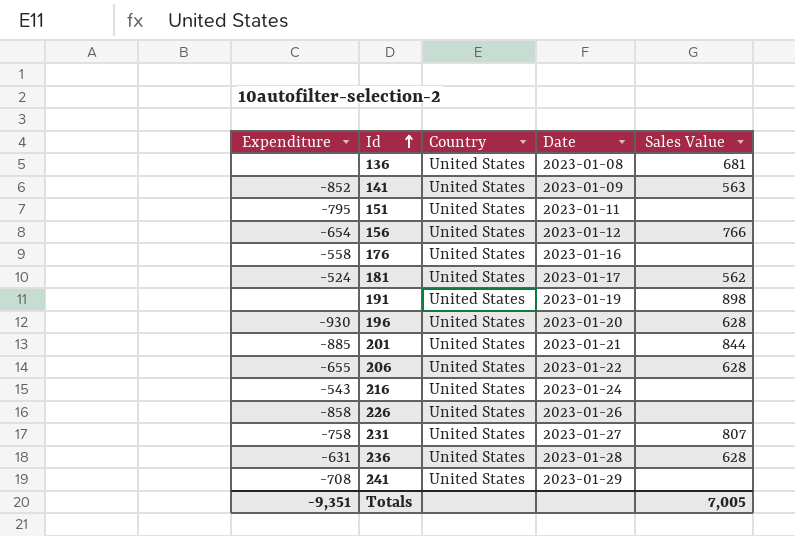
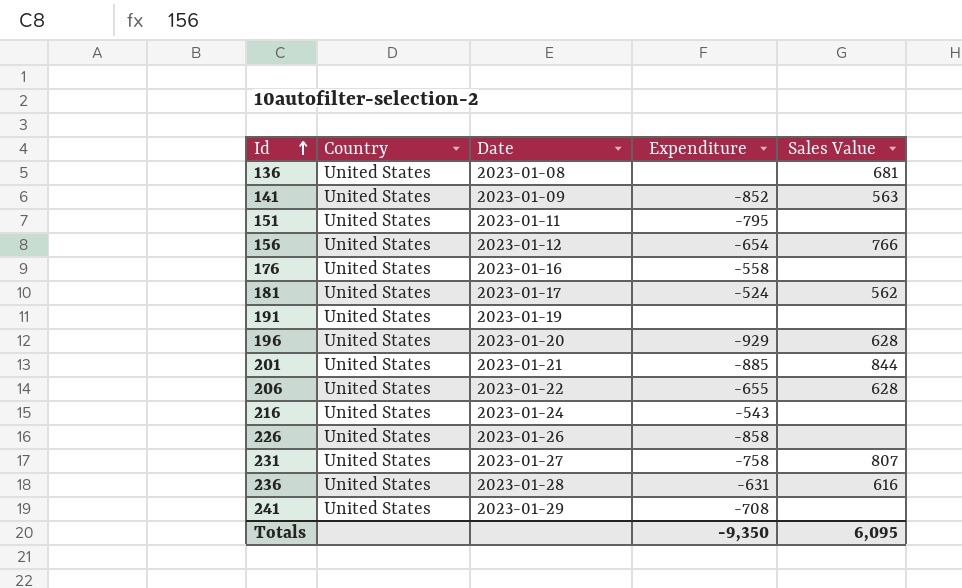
column Expenditure | position: 1 -> 4
191 | Sales Value: 898 -> none
196 | Expenditure: -930 -> -929
236 | Sales Value: 628 -> 616
Totals | Expenditure: -9,351 -> -9,350
Totals | Sales Value: 7,005 -> 6,095

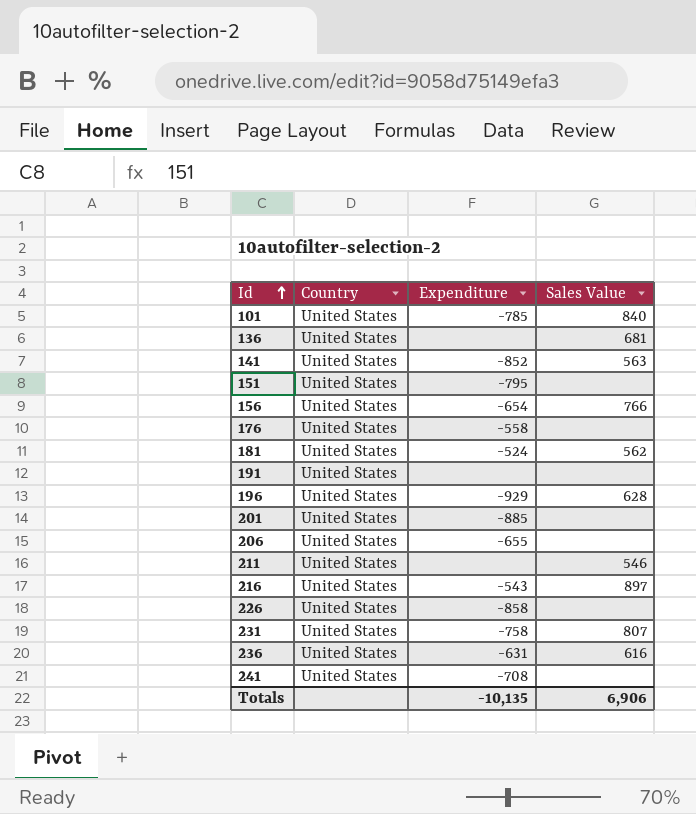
column Date | position: 3 -> none
row 101: none -> United States | -785 | 840
201 | Sales Value: 844 -> none
206 | Sales Value: 628 -> none
row 211: none -> United States | none | 546
216 | Sales Value: none -> 897
Totals | Expenditure: -9,350 -> -10,135
Totals | Sales Value: 6,095 -> 6,906

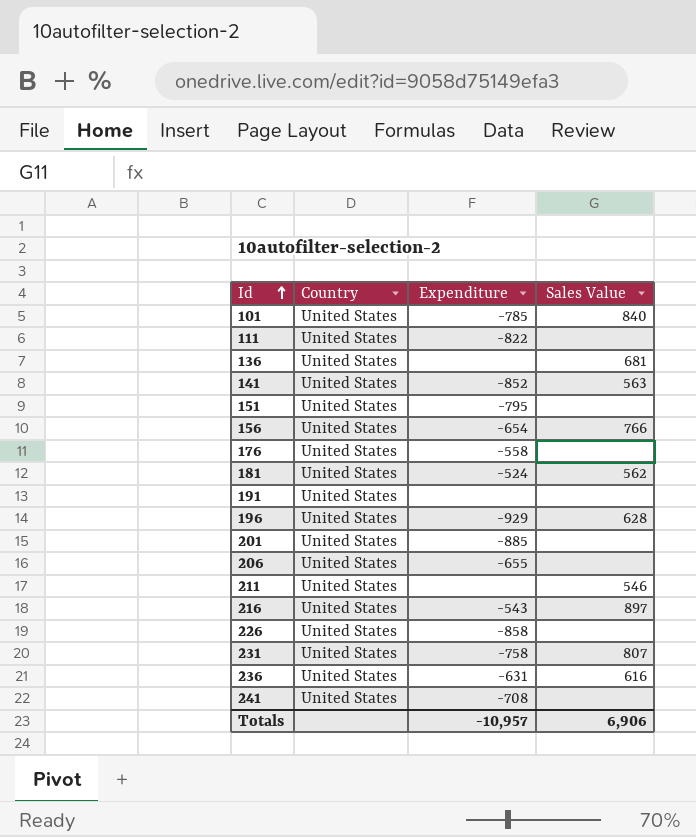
row 111: none -> United States | -822 | none
Totals | Expenditure: -10,135 -> -10,957

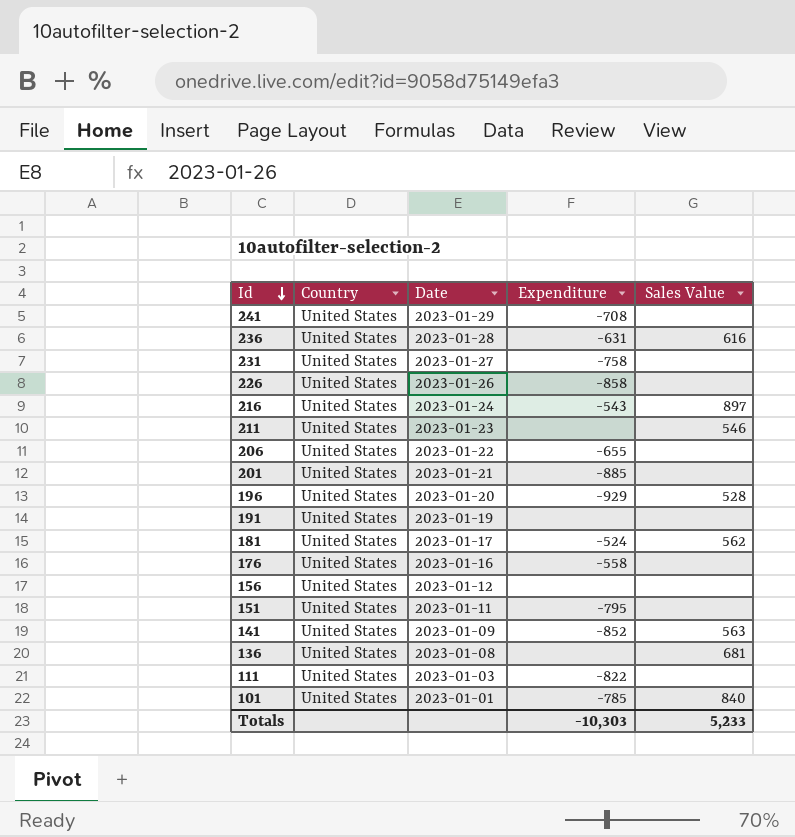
row order: Id ascending -> Id descending
column Date | position: none -> 3
231 | Sales Value: 807 -> none
196 | Sales Value: 628 -> 528
156 | Expenditure: -654 -> none
156 | Sales Value: 766 -> none
Totals | Expenditure: -10,957 -> -10,303
Totals | Sales Value: 6,906 -> 5,233

